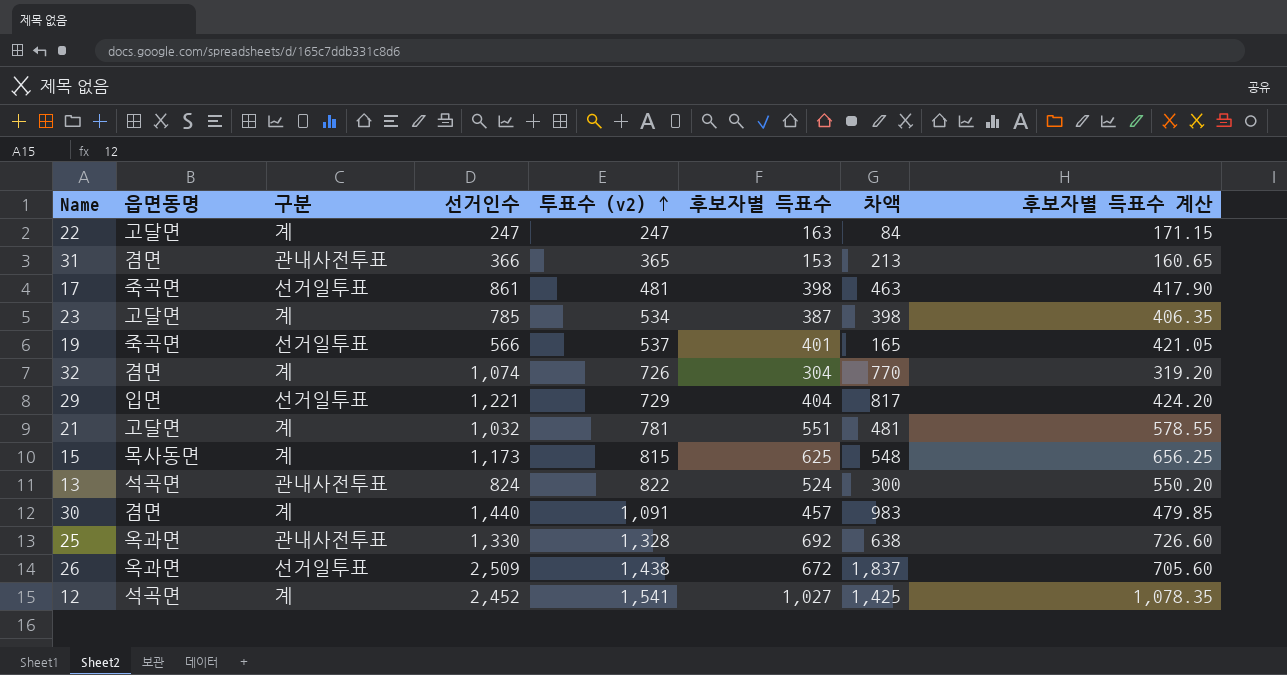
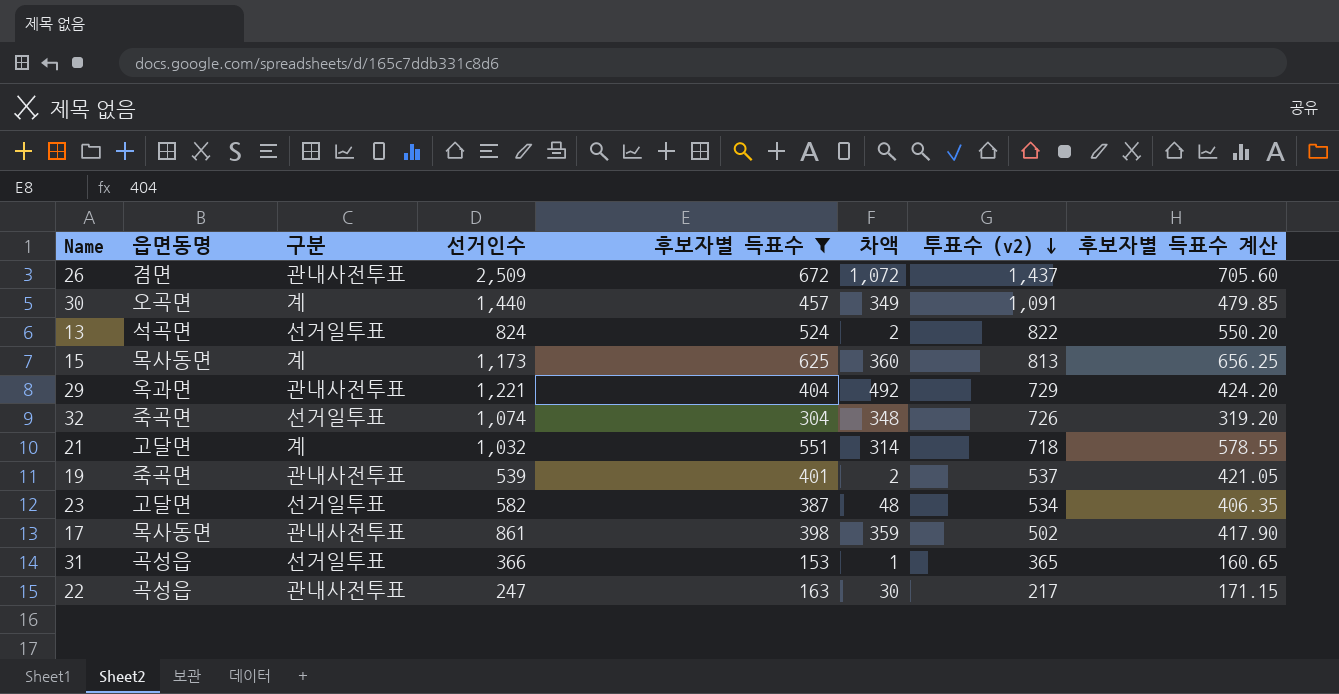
filter: none -> 후보자별 득표수 <= 672
row order: 투표수 (v2) ascending -> 투표수 (v2) descending
column 차액 | formula: [선거인수] - [후보자별 득표수] -> [선거인수] - [투표수 (v2)]
column 투표수 (v2) | position: 5 -> 7
26 | 읍면동명: 옥과면 -> 겸면
26 | 구분: 선거일투표 -> 관내사전투표
26 | 투표수 (v2): 1,438 -> 1,437
30 | 읍면동명: 겸면 -> 오곡면
13 | 구분: 관내사전투표 -> 선거일투표
15 | 투표수 (v2): 815 -> 813
29 | 읍면동명: 입면 -> 옥과면
29 | 구분: 선거일투표 -> 관내사전투표
32 | 읍면동명: 겸면 -> 죽곡면
32 | 구분: 계 -> 선거일투표
21 | 투표수 (v2): 781 -> 718
19 | 구분: 선거일투표 -> 관내사전투표
19 | 선거인수: 566 -> 539
23 | 구분: 계 -> 선거일투표
23 | 선거인수: 785 -> 582
17 | 읍면동명: 죽곡면 -> 목사동면
17 | 구분: 선거일투표 -> 관내사전투표
17 | 투표수 (v2): 481 -> 502
31 | 읍면동명: 겸면 -> 곡성읍
31 | 구분: 관내사전투표 -> 선거일투표
22 | 읍면동명: 고달면 -> 곡성읍
22 | 구분: 계 -> 관내사전투표
22 | 투표수 (v2): 247 -> 217

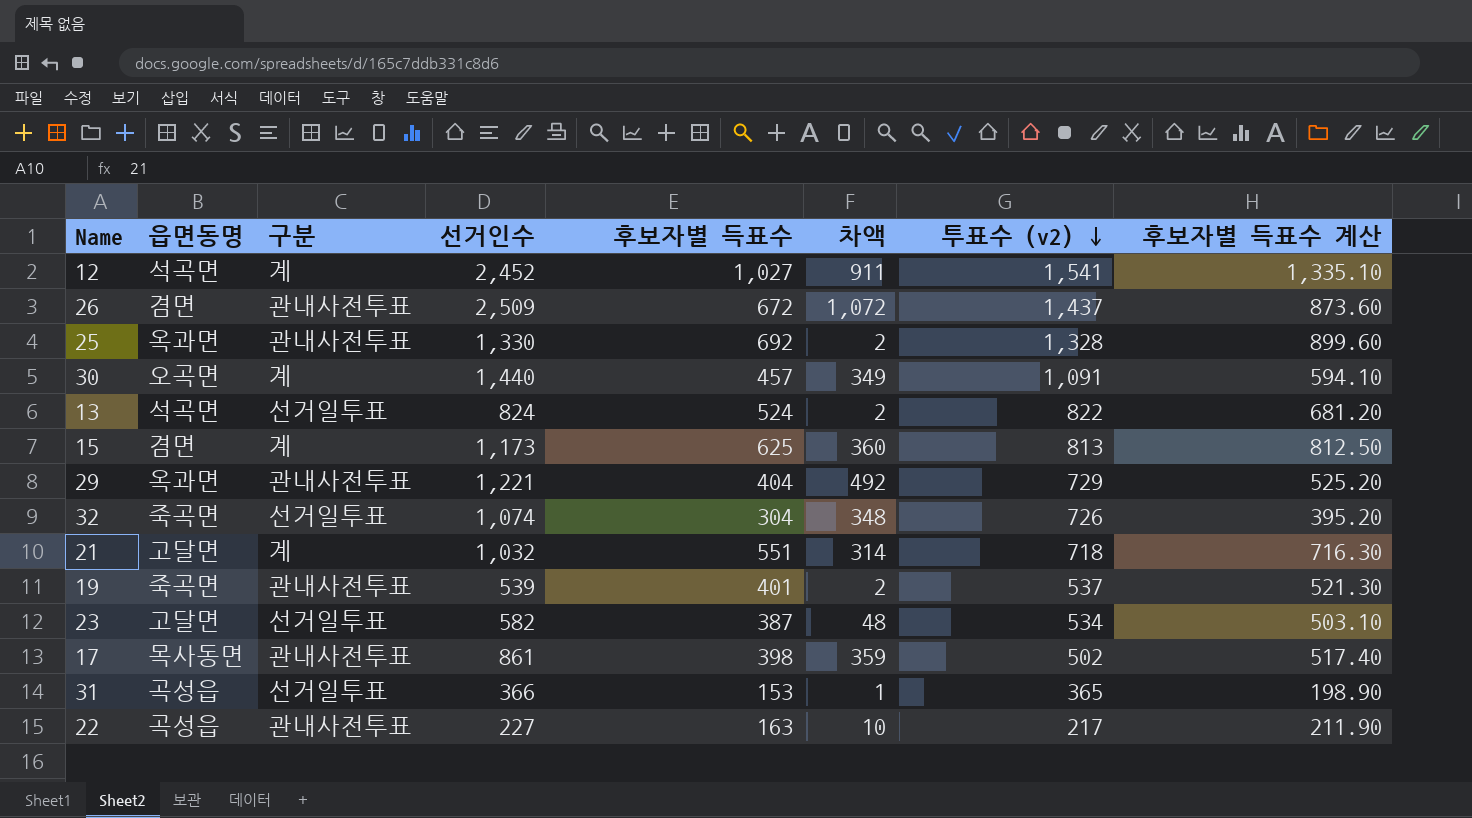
filter: 후보자별 득표수 <= 672 -> none
column 후보자별 득표수 계산 | formula: [후보자별 득표수] * 1.05 -> [후보자별 득표수] * 1.3
15 | 읍면동명: 목사동면 -> 겸면
22 | 선거인수: 247 -> 227
22 | 차액: 30 -> 10

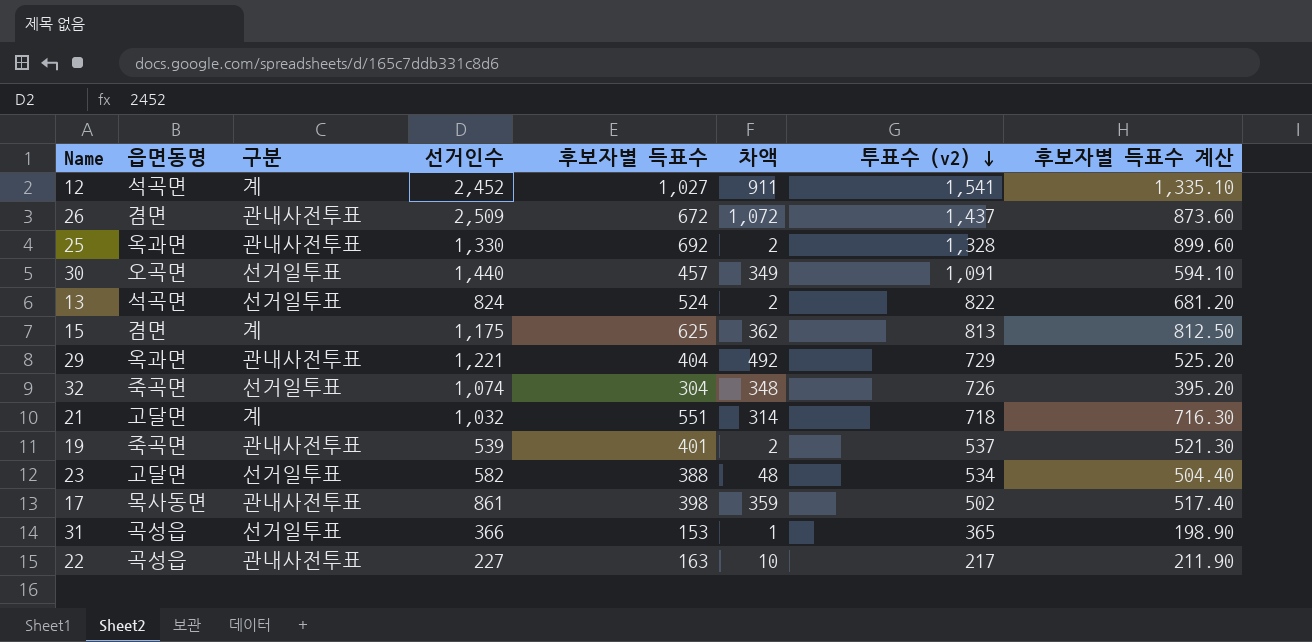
30 | 구분: 계 -> 선거일투표
15 | 선거인수: 1,173 -> 1,175
15 | 차액: 360 -> 362
23 | 후보자별 득표수: 387 -> 388
23 | 후보자별 득표수 계산: 503.10 -> 504.40

